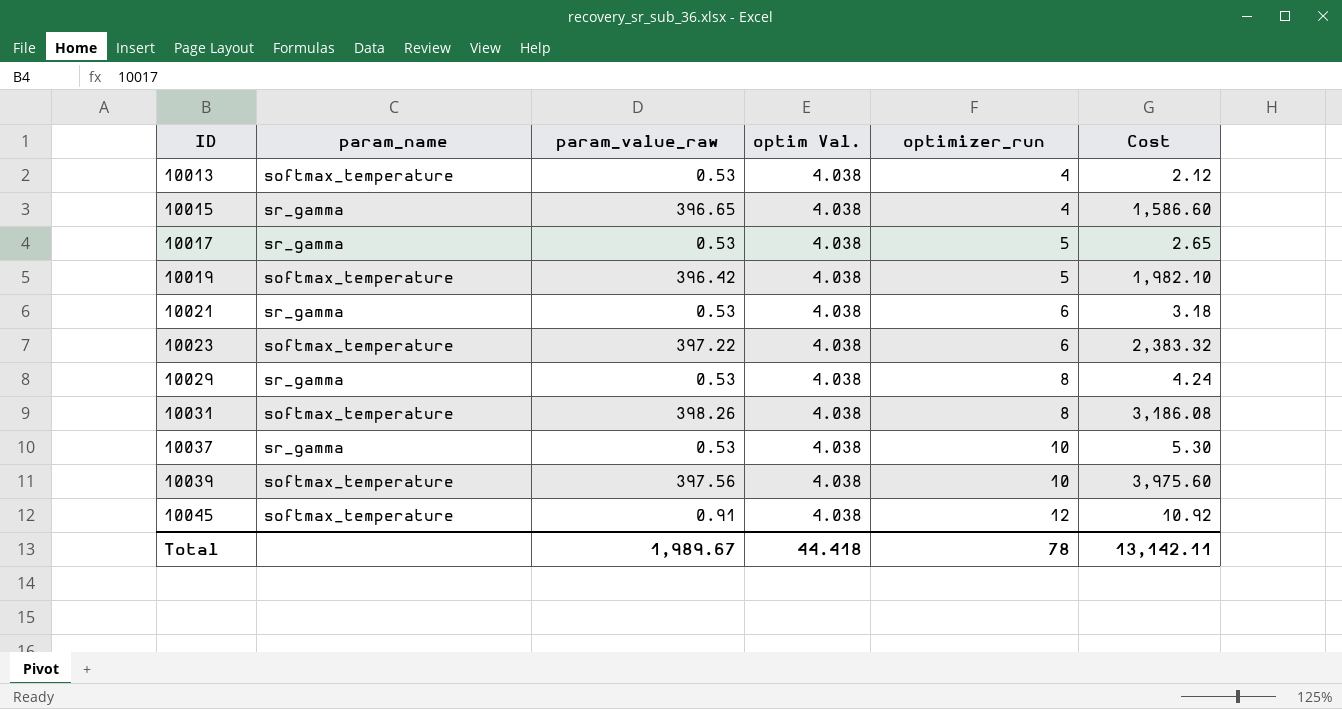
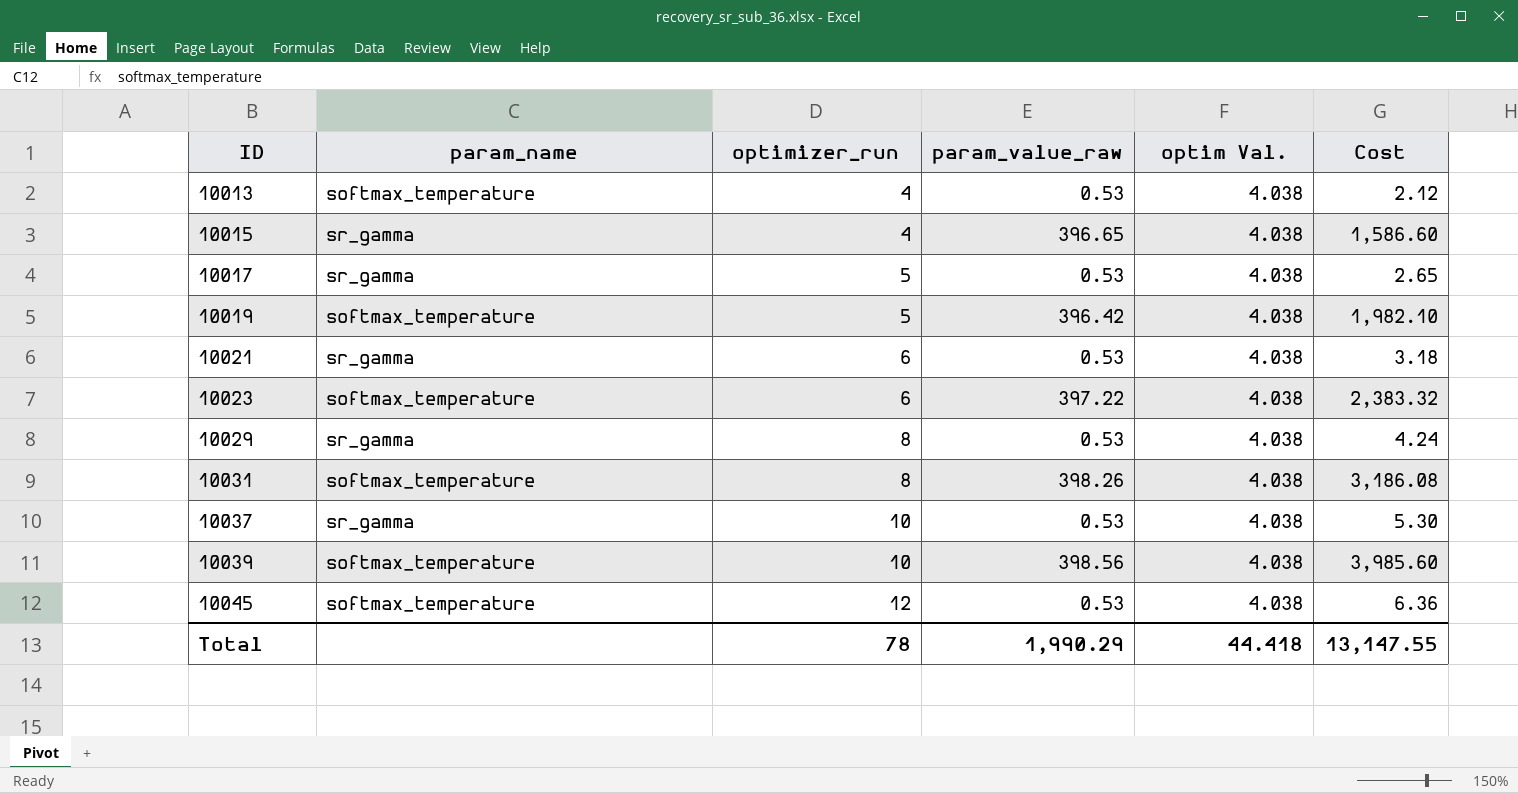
column optimizer_run | position: 5 -> 3
10039 | param_value_raw: 397.56 -> 398.56
10039 | Cost: 3,975.60 -> 3,985.60
10045 | param_value_raw: 0.91 -> 0.53
10045 | Cost: 10.92 -> 6.36
Total | param_value_raw: 1,989.67 -> 1,990.29
Total | Cost: 13,142.11 -> 13,147.55

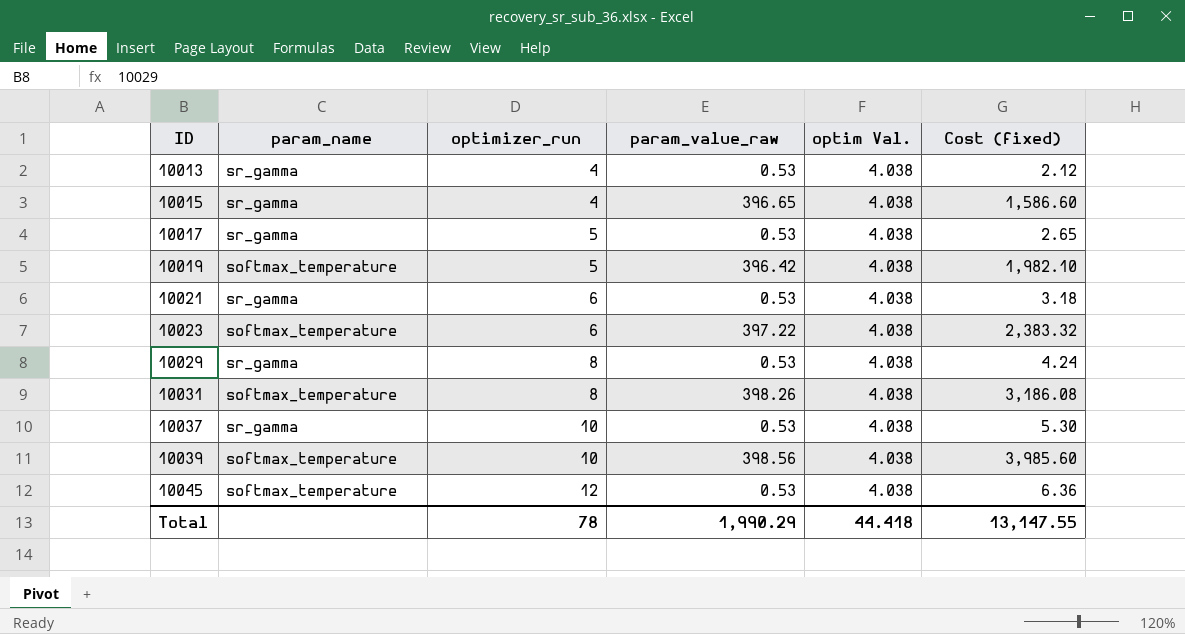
column name: Cost -> Cost (fixed)
10013 | param_name: softmax_temperature -> sr_gamma

